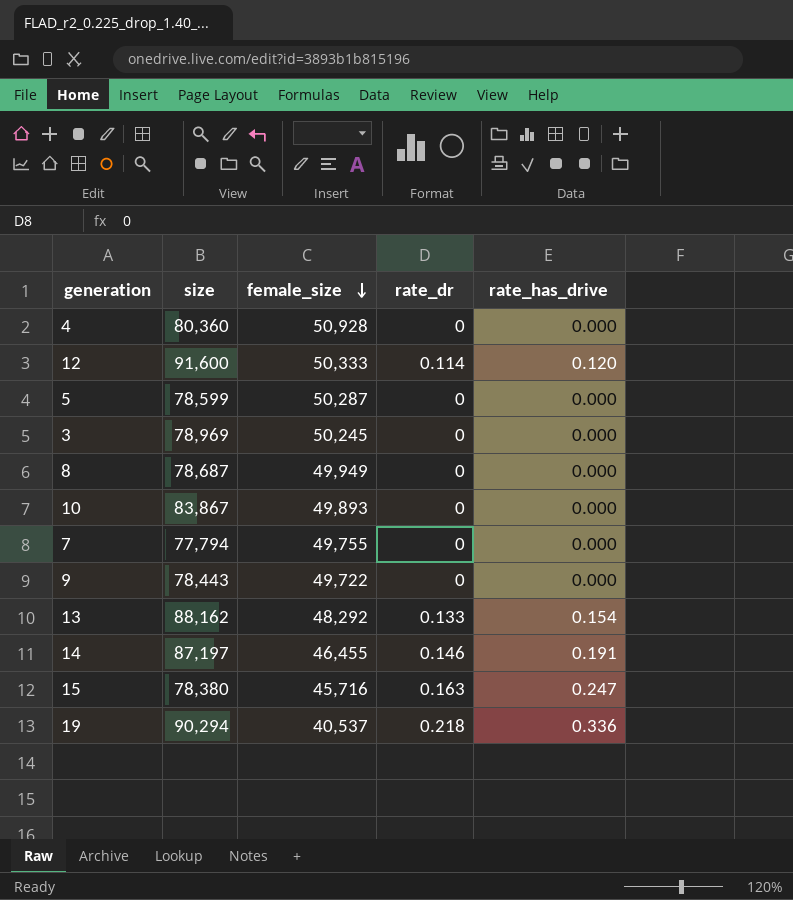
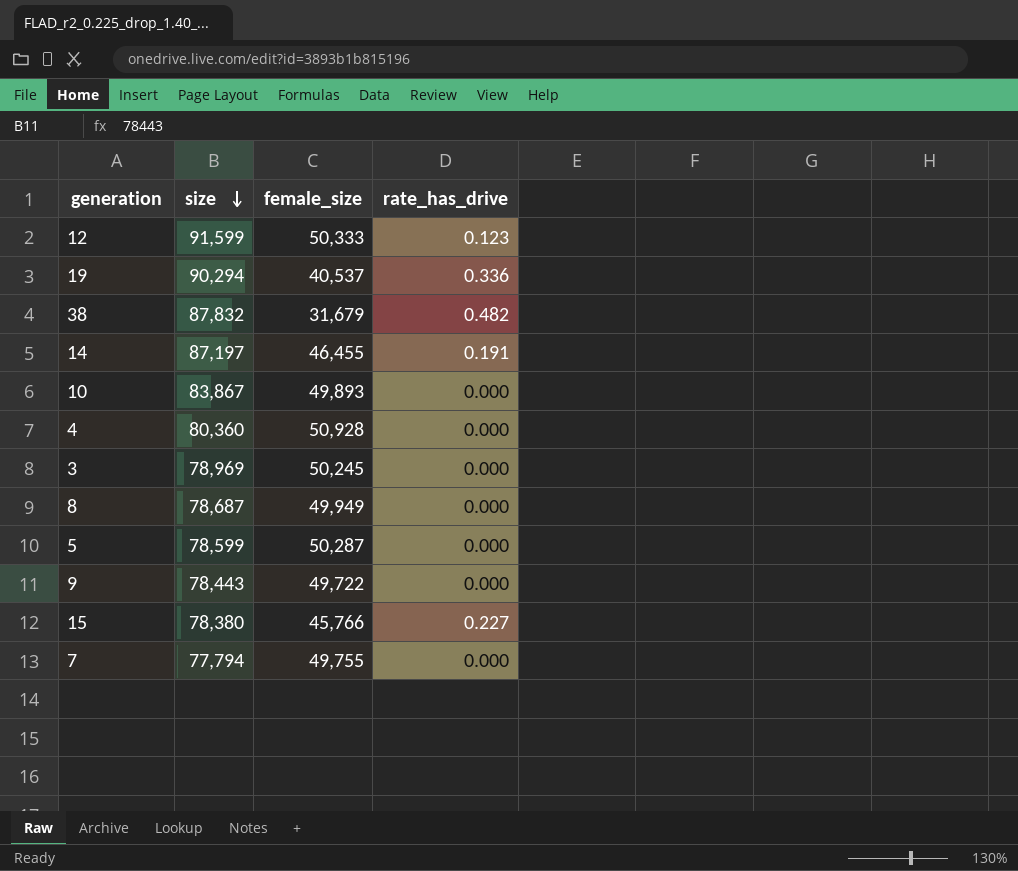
row order: female_size descending -> size descending
column rate_dr | position: 4 -> none
row 13: 88,162 | 48,292 | 0.133 | 0.154 -> none
12 | size: 91,600 -> 91,599
12 | rate_has_drive: 0.120 -> 0.123
row 38: none -> 87,832 | 31,679 | 0.482
15 | female_size: 45,716 -> 45,766
15 | rate_has_drive: 0.247 -> 0.227

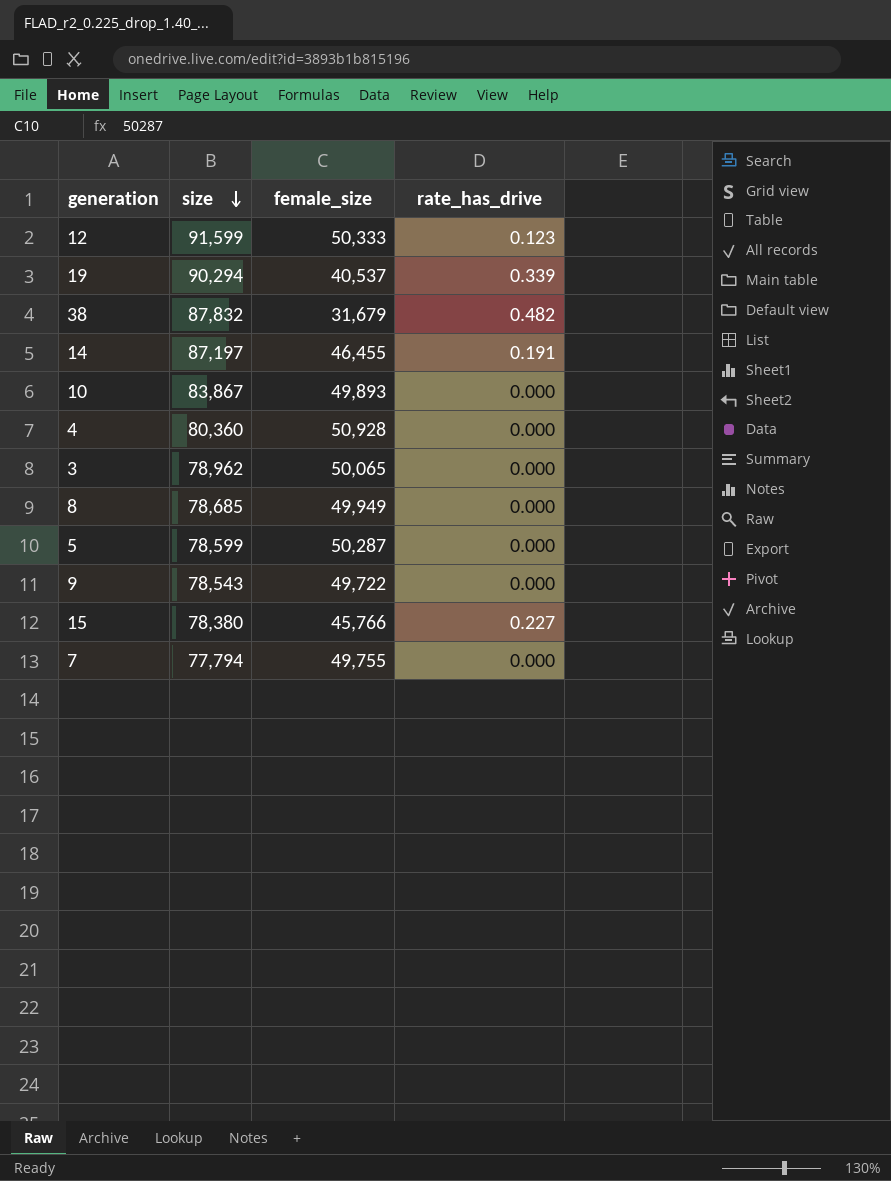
19 | rate_has_drive: 0.336 -> 0.339
3 | size: 78,969 -> 78,962
3 | female_size: 50,245 -> 50,065
8 | size: 78,687 -> 78,685
9 | size: 78,443 -> 78,543

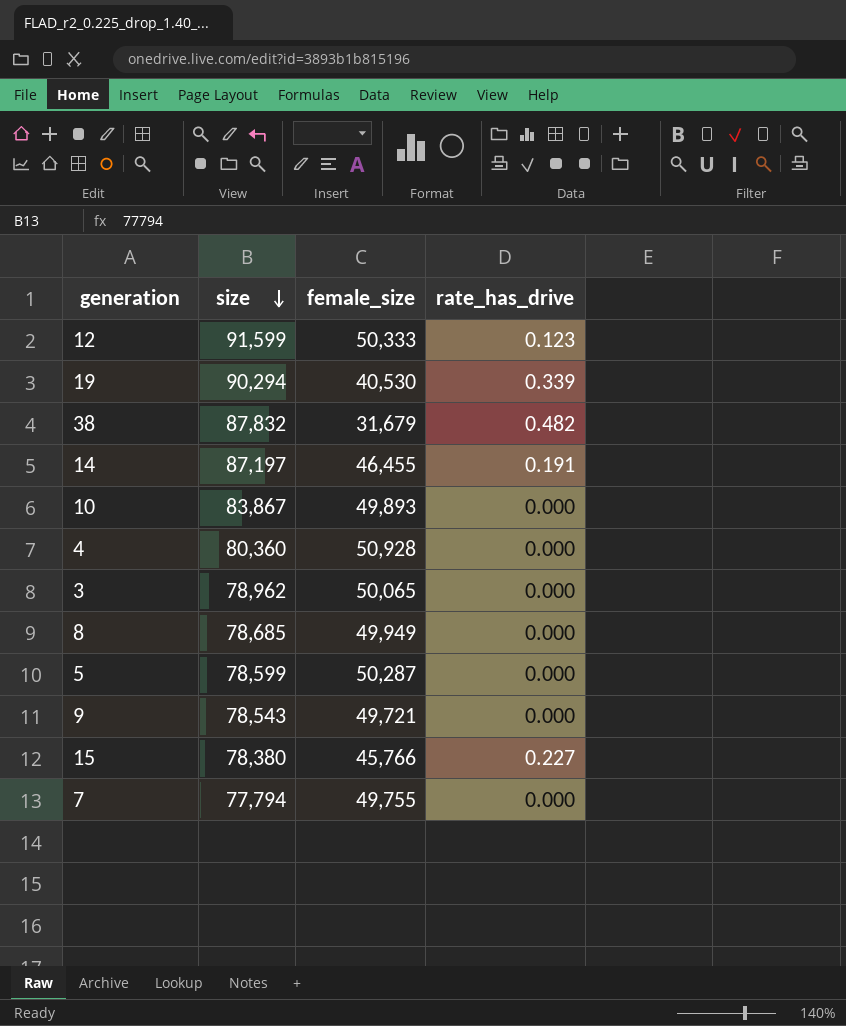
19 | female_size: 40,537 -> 40,530
9 | female_size: 49,722 -> 49,721

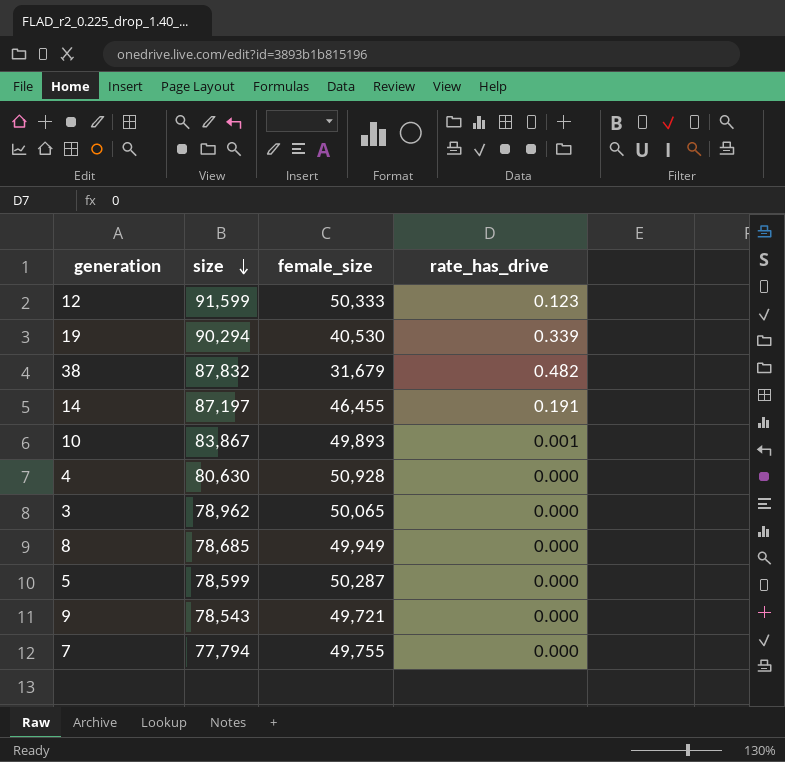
row 15: 78,380 | 45,766 | 0.227 -> none
10 | rate_has_drive: 0.000 -> 0.001
4 | size: 80,360 -> 80,630

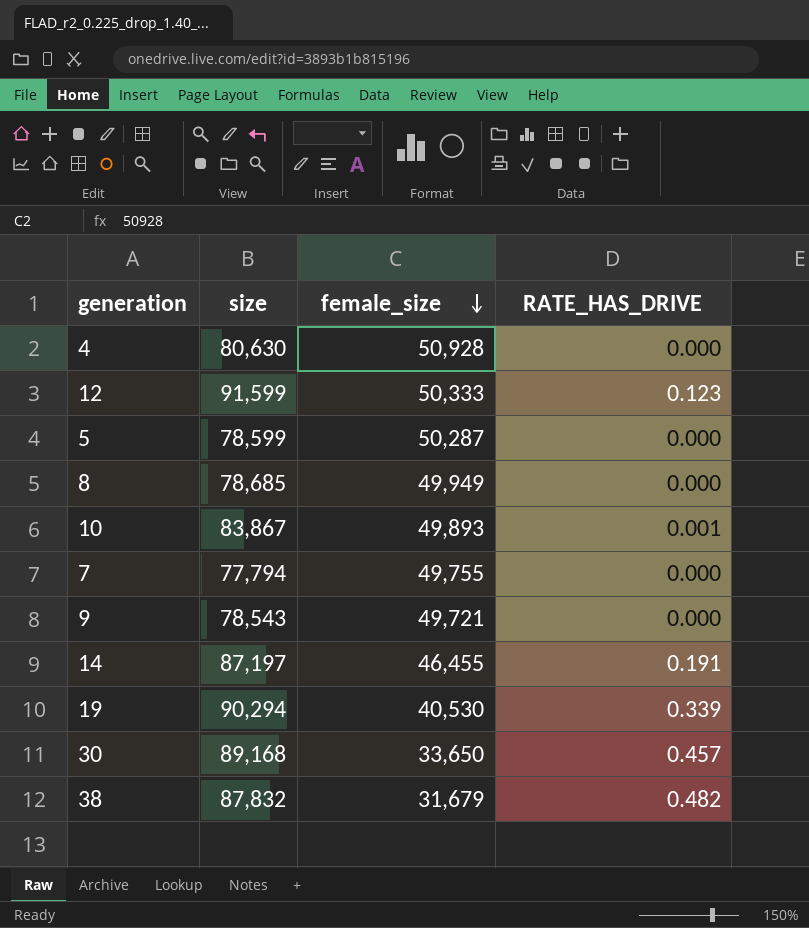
row order: size descending -> female_size descending
column name: rate_has_drive -> RATE_HAS_DRIVE
row 3: 78,962 | 50,065 | 0.000 -> none
row 30: none -> 89,168 | 33,650 | 0.457

